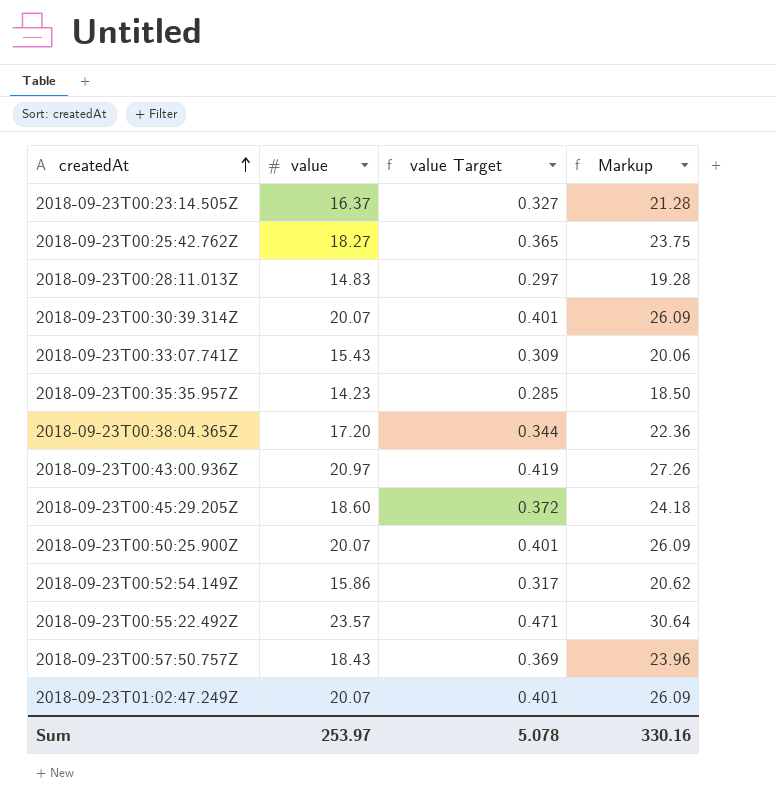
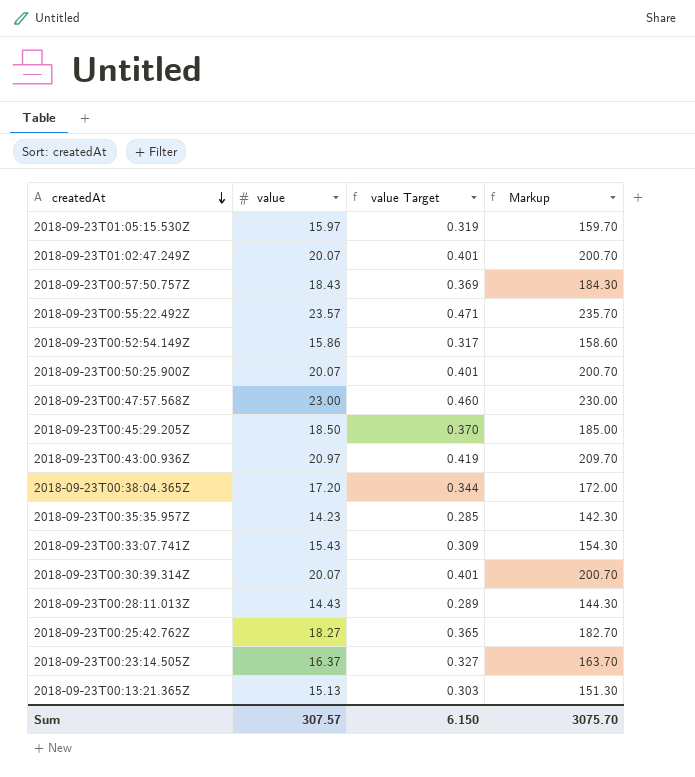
row order: createdAt ascending -> createdAt descending
column Markup | formula: [value] * 1.3 -> [value] * 10
row 2018-09-23T01:05:15.530Z: none -> 15.97 | 0.319 | 159.70
row 2018-09-23T00:47:57.568Z: none -> 23.00 | 0.460 | 230.00
2018-09-23T00:45:29.205Z | value: 18.60 -> 18.50
2018-09-23T00:45:29.205Z | value Target: 0.372 -> 0.370
2018-09-23T00:28:11.013Z | value: 14.83 -> 14.43
2018-09-23T00:28:11.013Z | value Target: 0.297 -> 0.289
row 2018-09-23T00:13:21.365Z: none -> 15.13 | 0.303 | 151.30
Sum | value: 253.97 -> 307.57
Sum | value Target: 5.078 -> 6.150
Sum | Markup: 330.16 -> 3075.70

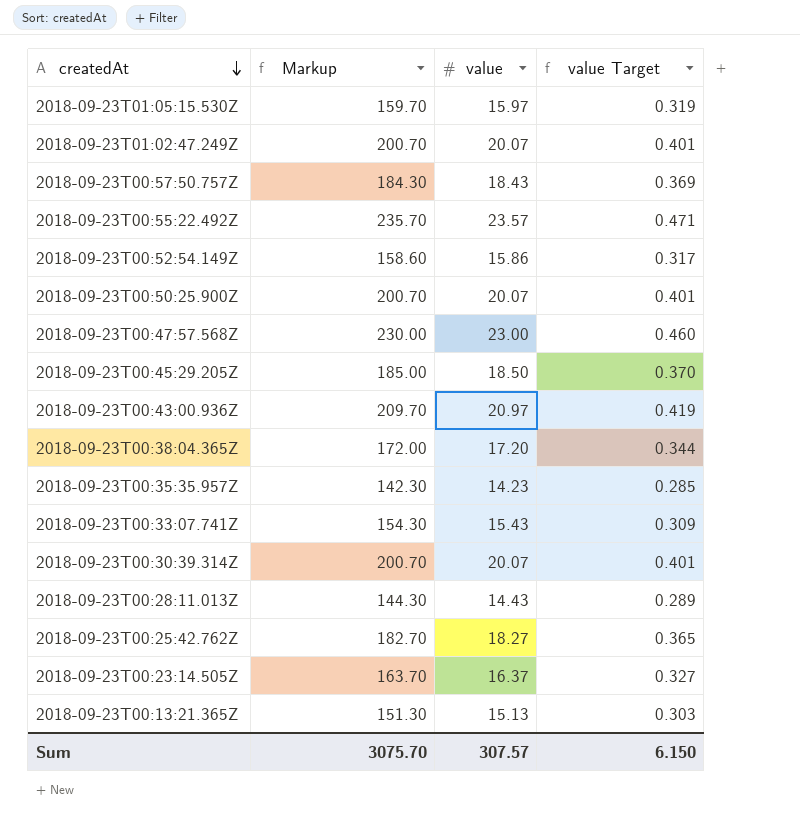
column Markup | position: 4 -> 2

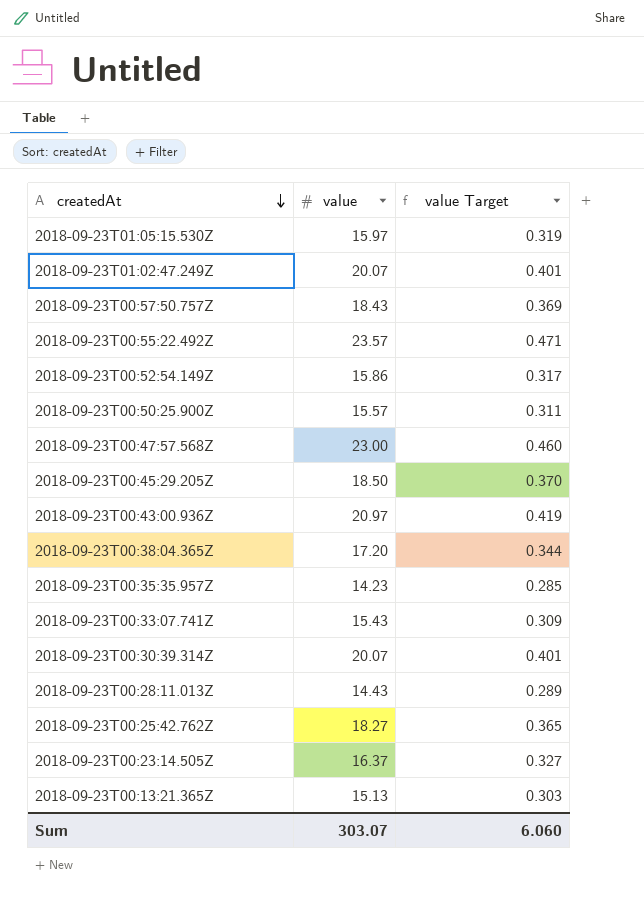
column Markup | formula: [value] * 10 -> none
2018-09-23T00:50:25.900Z | value: 20.07 -> 15.57
2018-09-23T00:50:25.900Z | value Target: 0.401 -> 0.311
Sum | value: 307.57 -> 303.07
Sum | value Target: 6.150 -> 6.060

